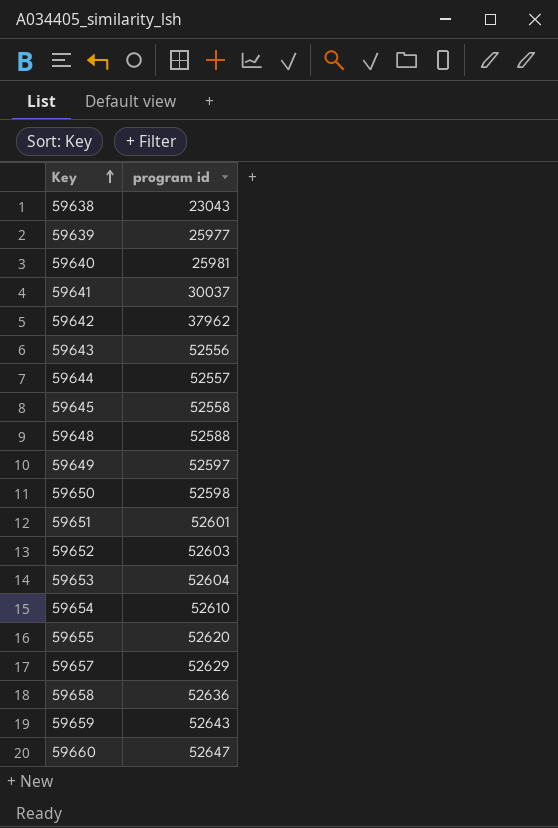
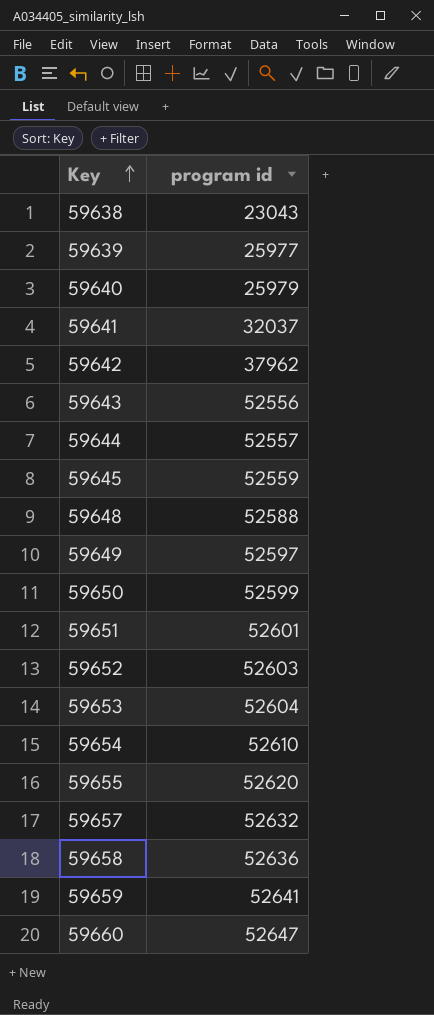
59640 | program id: 25981 -> 25979
59641 | program id: 30037 -> 32037
59645 | program id: 52558 -> 52559
59650 | program id: 52598 -> 52599
59657 | program id: 52629 -> 52632
59659 | program id: 52643 -> 52641

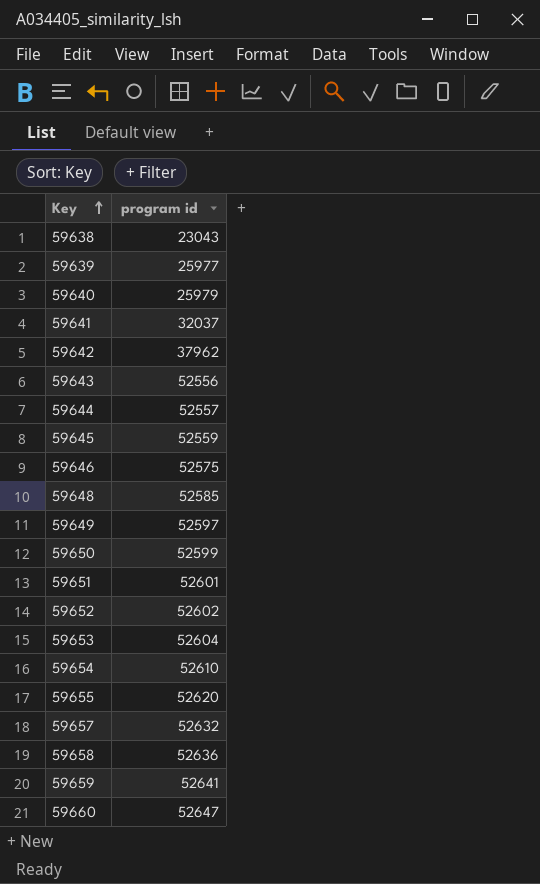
row 59646: none -> 52575
59648 | program id: 52588 -> 52585
59652 | program id: 52603 -> 52602

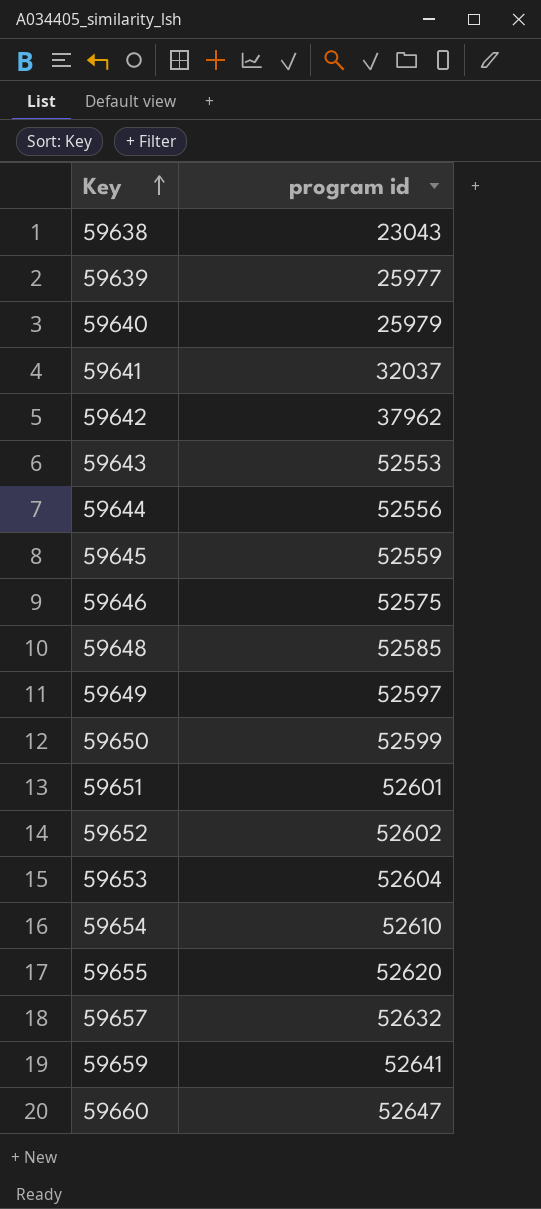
row 59658: 52636 -> none
59643 | program id: 52556 -> 52553
59644 | program id: 52557 -> 52556

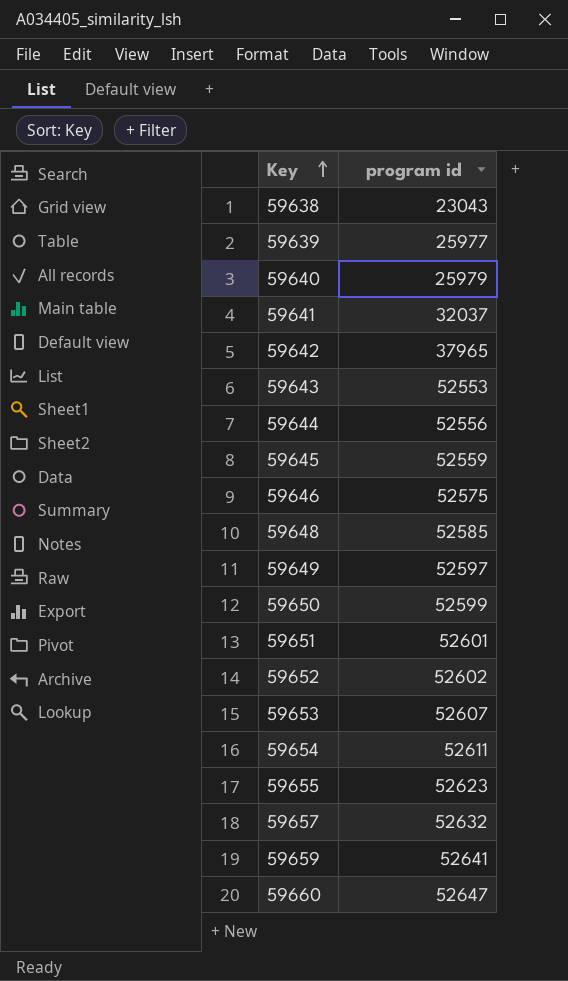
59642 | program id: 37962 -> 37965
59653 | program id: 52604 -> 52607
59654 | program id: 52610 -> 52611
59655 | program id: 52620 -> 52623

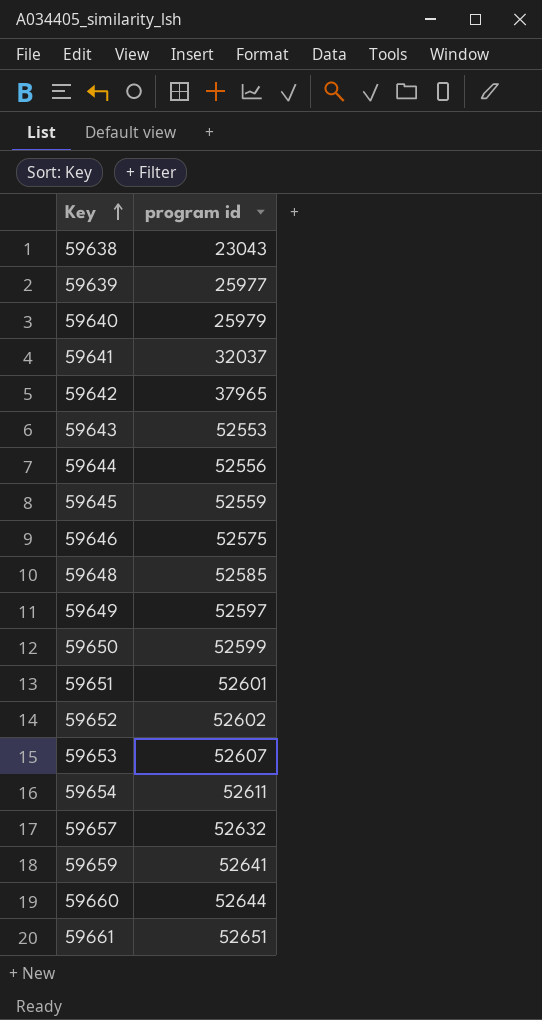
row 59655: 52623 -> none
59660 | program id: 52647 -> 52644
row 59661: none -> 52651

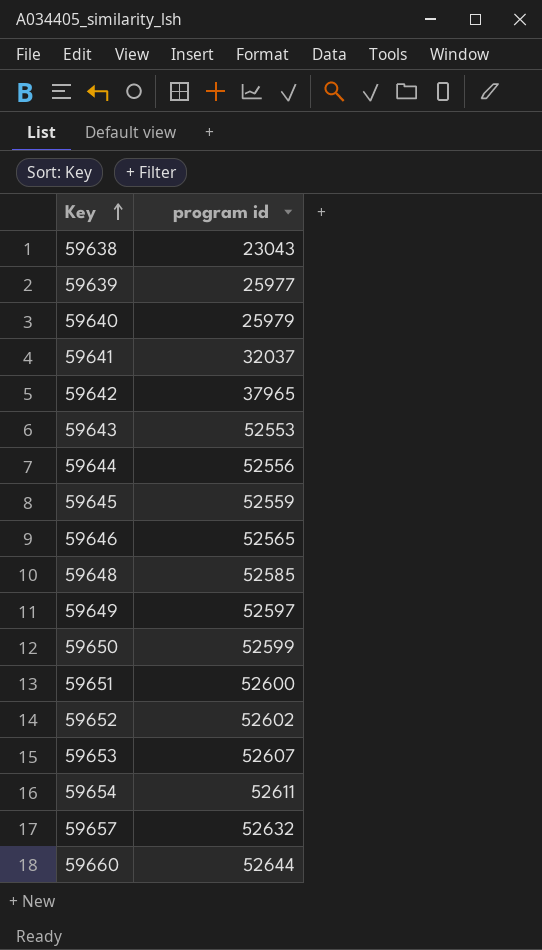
row 59659: 52641 -> none
row 59661: 52651 -> none
59646 | program id: 52575 -> 52565
59651 | program id: 52601 -> 52600

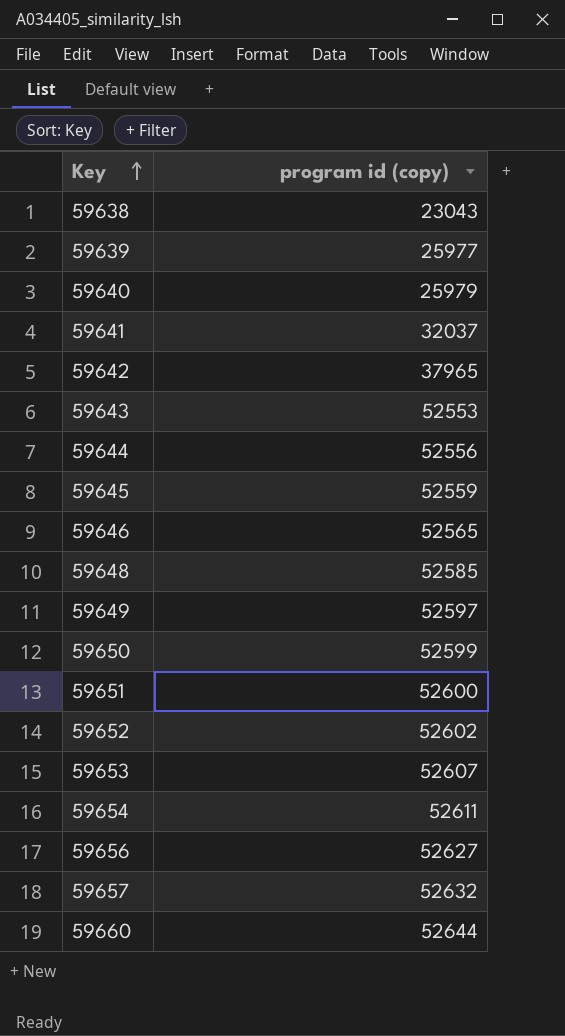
column name: program id -> program id (copy)
row 59656: none -> 52627

